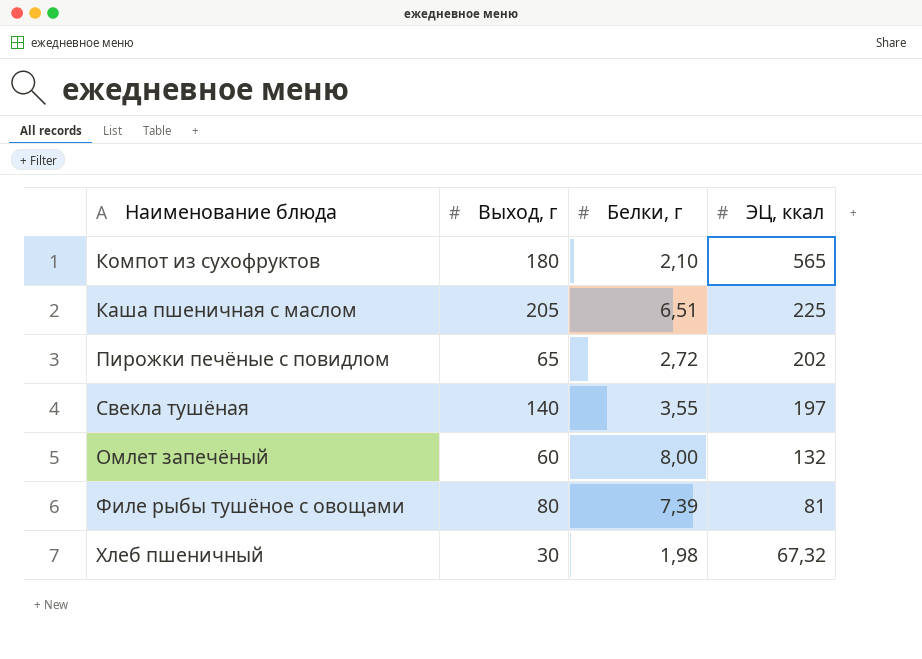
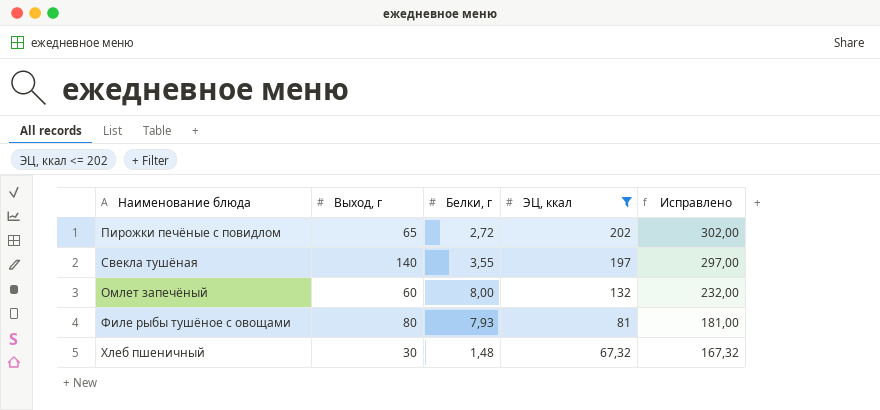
filter: none -> ЭЦ, ккал <= 202
column Исправлено | formula: none -> [ЭЦ, ккал] + 100
Филе рыбы тушёное с овощами | Белки, г: 7,39 -> 7,93
Хлеб пшеничный | Белки, г: 1,98 -> 1,48

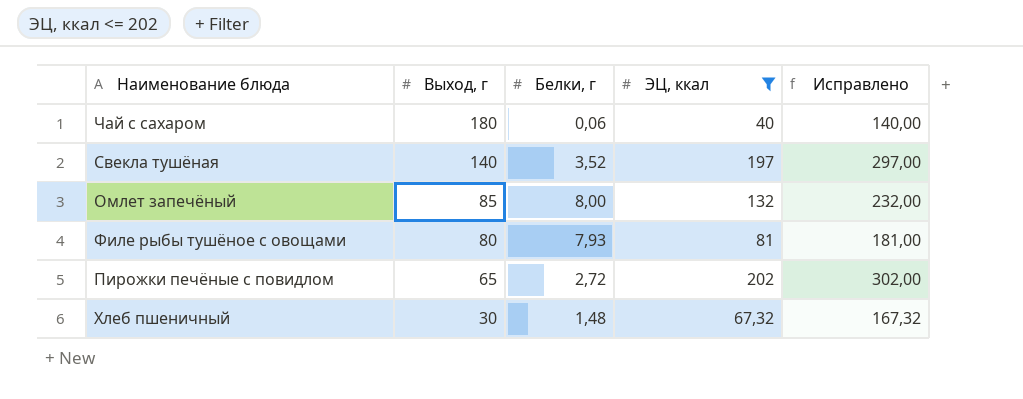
row order: ЭЦ, ккал descending -> Выход, г descending
row Чай с сахаром: none -> 180 | 0,06 | 40 | 140,00
Свекла тушёная | Белки, г: 3,55 -> 3,52
Омлет запечёный | Выход, г: 60 -> 85

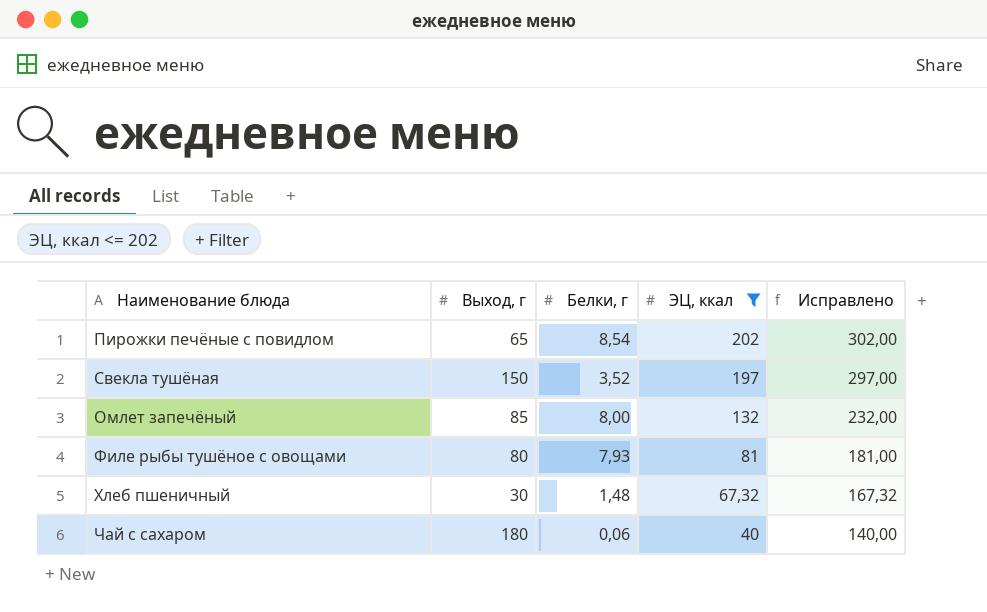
row order: Выход, г descending -> ЭЦ, ккал descending
Пирожки печёные с повидлом | Белки, г: 2,72 -> 8,54
Свекла тушёная | Выход, г: 140 -> 150

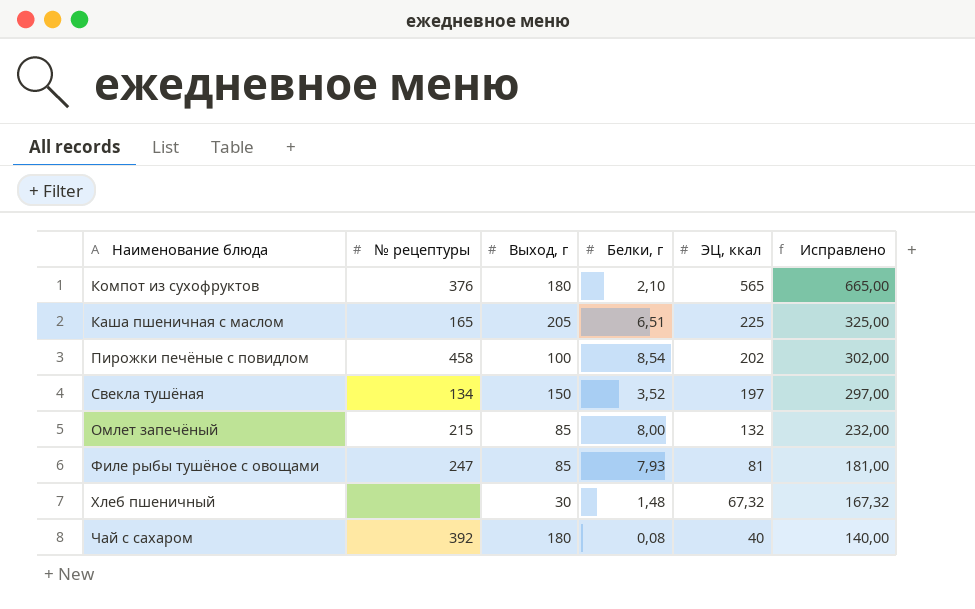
filter: ЭЦ, ккал <= 202 -> none
column № рецептуры | position: none -> 2
Пирожки печёные с повидлом | Выход, г: 65 -> 100
Филе рыбы тушёное с овощами | Выход, г: 80 -> 85
Чай с сахаром | Белки, г: 0,06 -> 0,08

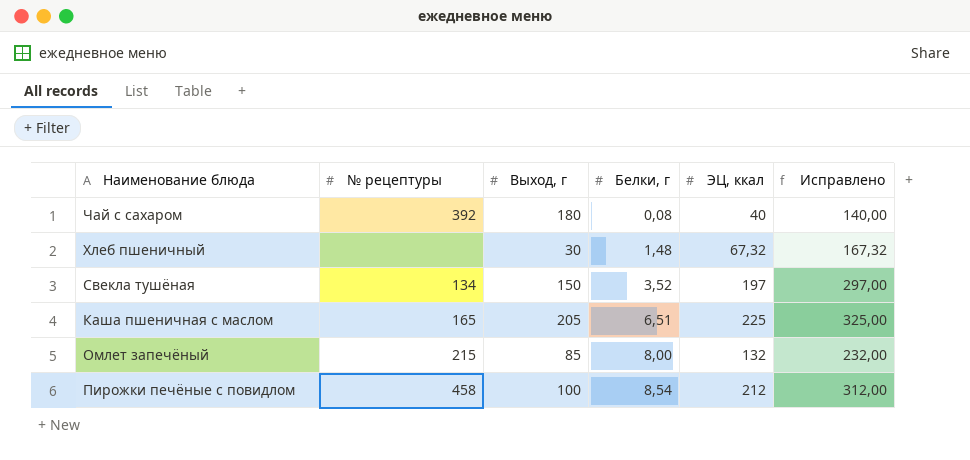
row order: ЭЦ, ккал descending -> Белки, г ascending
row Компот из сухофруктов: 376 | 180 | 2,10 | 565 | 665,00 -> none
row Филе рыбы тушёное с овощами: 247 | 85 | 7,93 | 81 | 181,00 -> none
Пирожки печёные с повидлом | ЭЦ, ккал: 202 -> 212
Пирожки печёные с повидлом | Исправлено: 302,00 -> 312,00

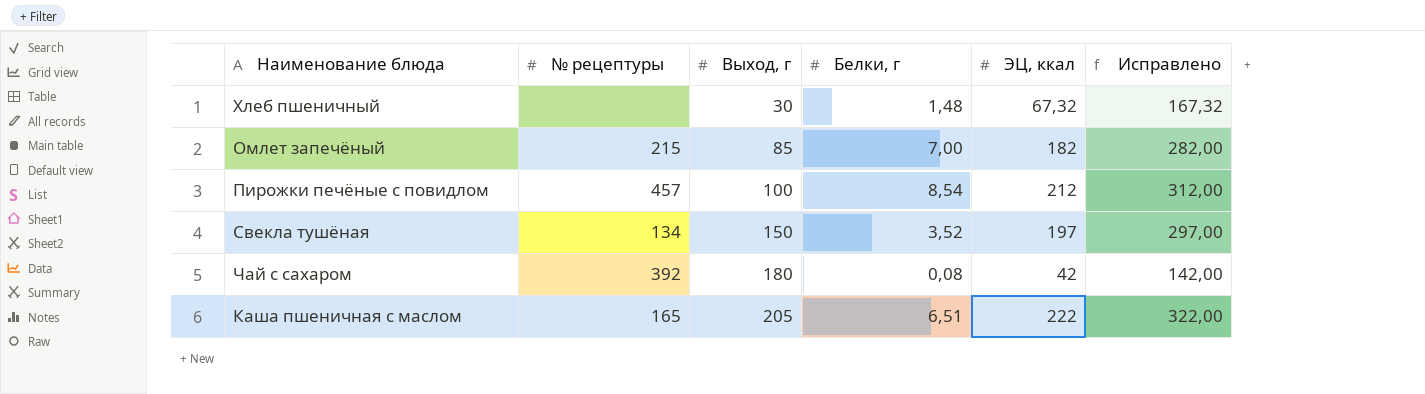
row order: Белки, г ascending -> Выход, г ascending
Омлет запечёный | Белки, г: 8,00 -> 7,00
Омлет запечёный | ЭЦ, ккал: 132 -> 182
Омлет запечёный | Исправлено: 232,00 -> 282,00
Пирожки печёные с повидлом | № рецептуры: 458 -> 457
Чай с сахаром | ЭЦ, ккал: 40 -> 42
Чай с сахаром | Исправлено: 140,00 -> 142,00
Каша пшеничная с маслом | ЭЦ, ккал: 225 -> 222
Каша пшеничная с маслом | Исправлено: 325,00 -> 322,00

